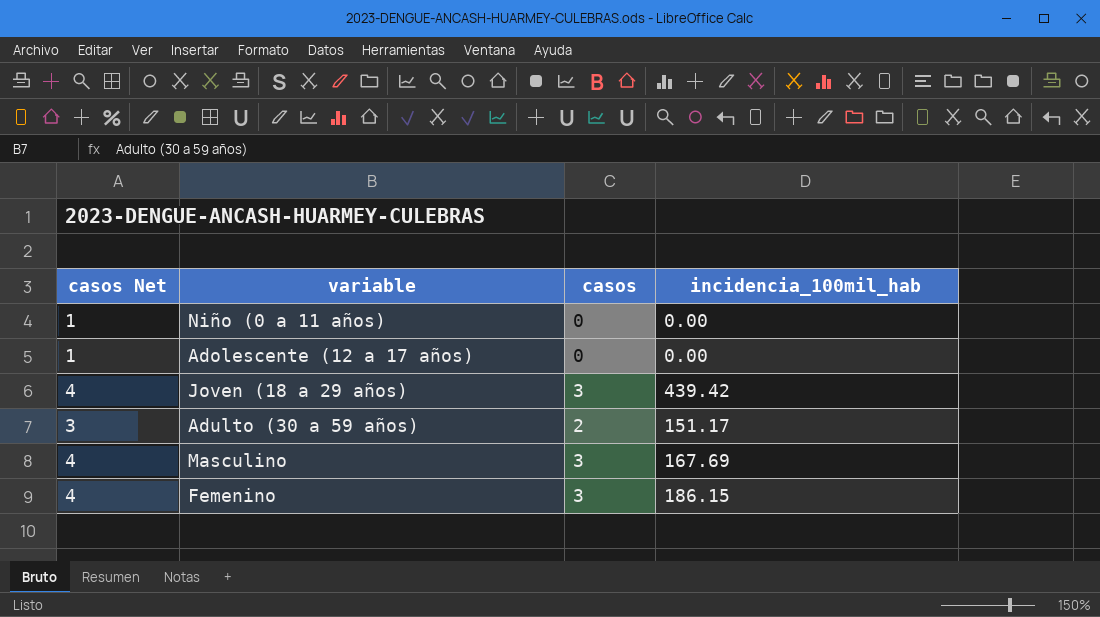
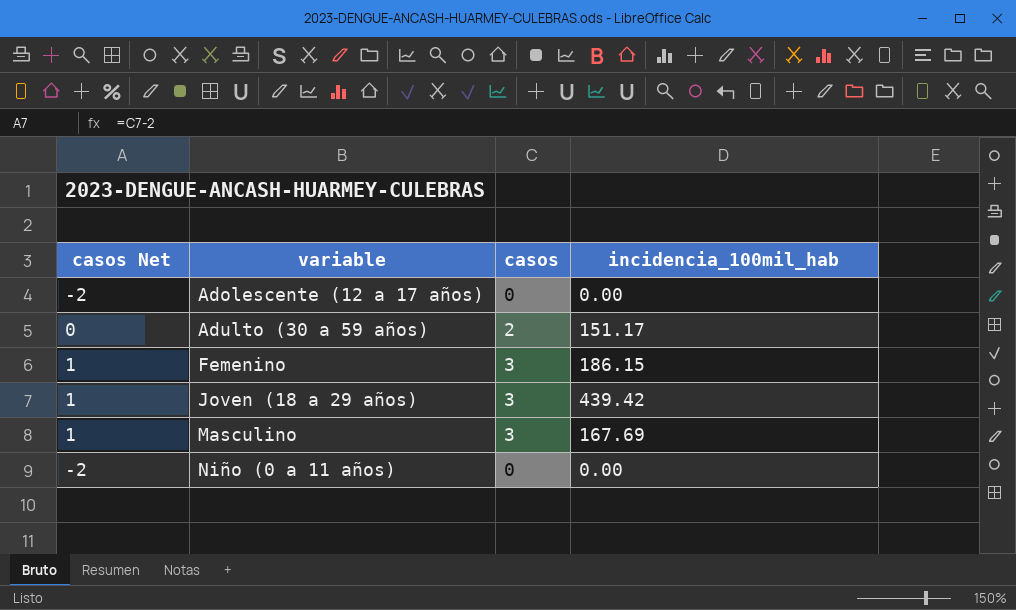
row order: none -> variable ascending
column casos Net | formula: [casos] + 1 -> [casos] - 2

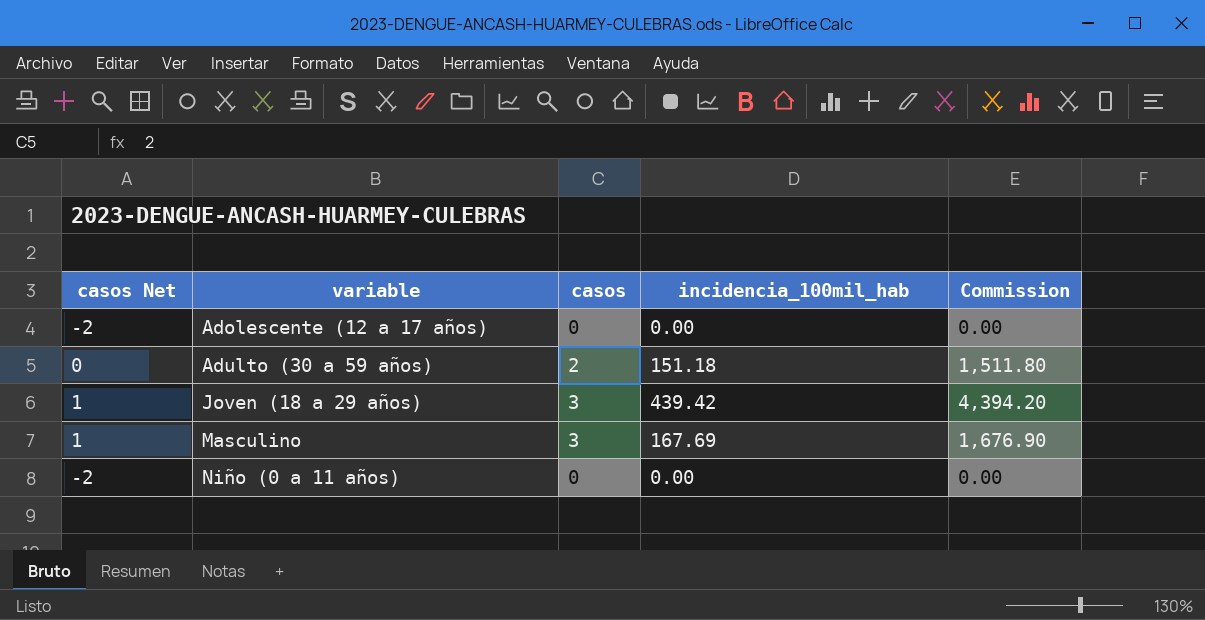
column Commission | formula: none -> [incidencia_100mil_hab] * 10
row Femenino: 1 | 3 | 186.15 -> none
Adulto (30 a 59 años) | incidencia_100mil_hab: 151.17 -> 151.18

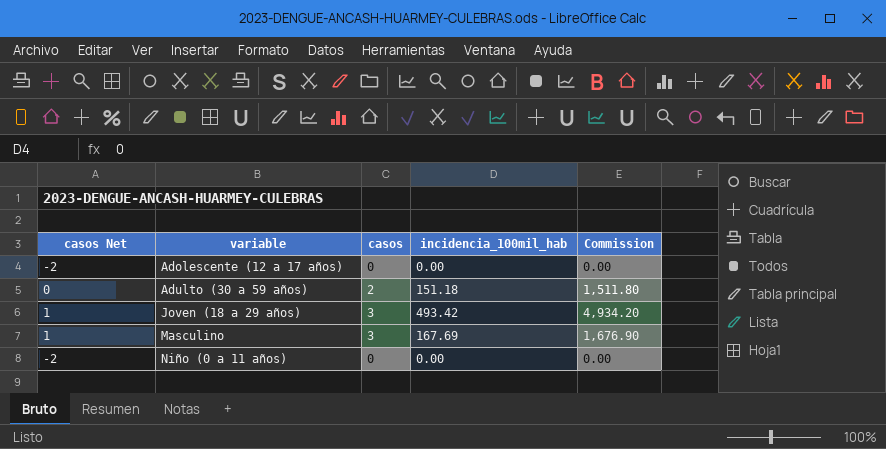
Joven (18 a 29 años) | incidencia_100mil_hab: 439.42 -> 493.42
Joven (18 a 29 años) | Commission: 4,394.20 -> 4,934.20

